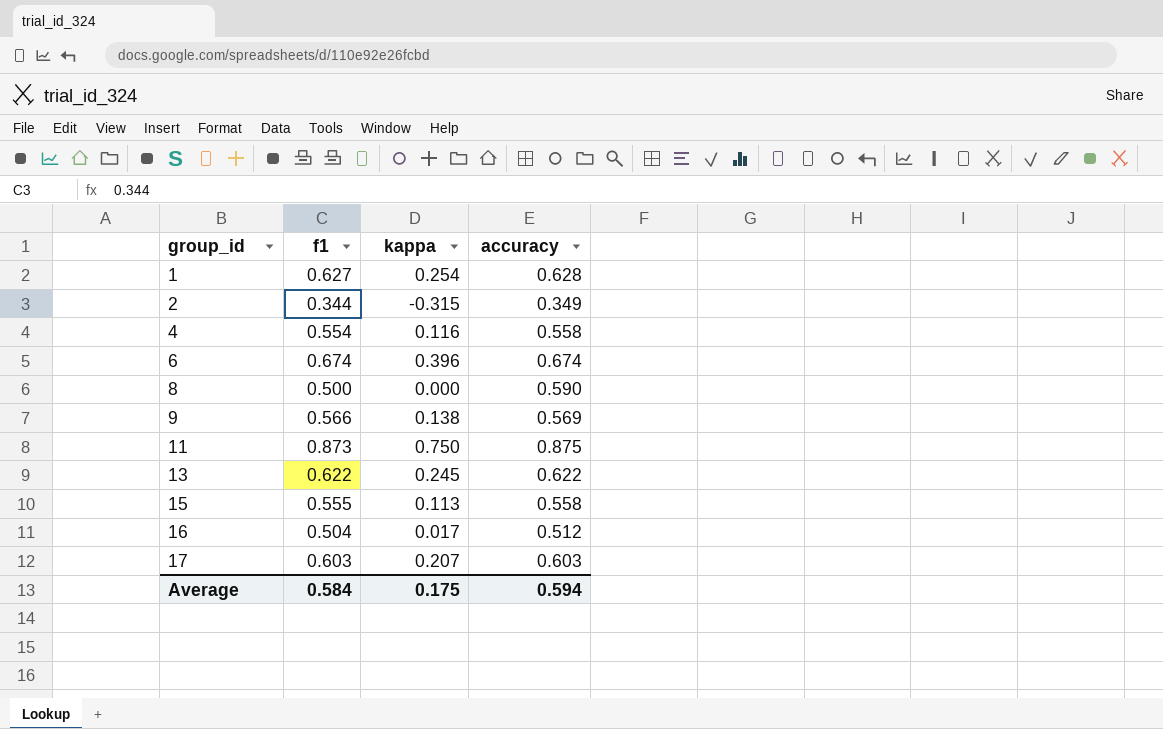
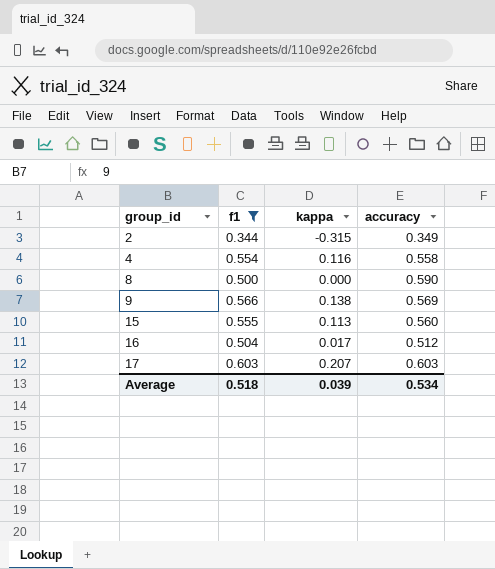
filter: none -> f1 <= 0.603
15 | accuracy: 0.558 -> 0.560
Average | f1: 0.584 -> 0.518
Average | kappa: 0.175 -> 0.039
Average | accuracy: 0.594 -> 0.534

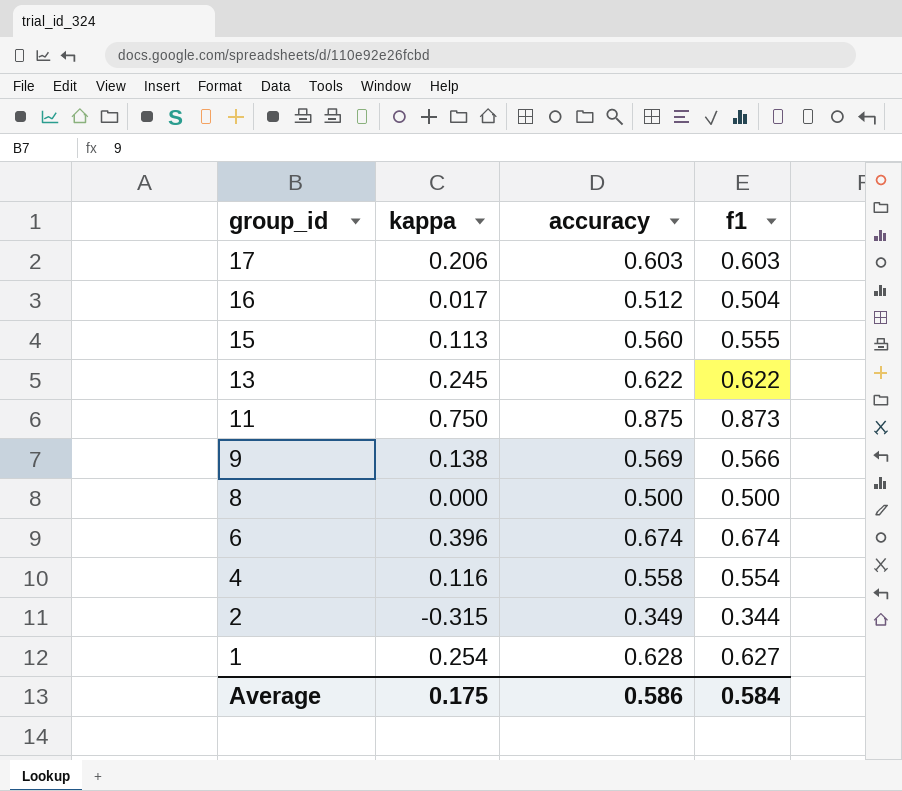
filter: f1 <= 0.603 -> none
row order: group_id ascending -> group_id descending
column f1 | position: 2 -> 4
17 | kappa: 0.207 -> 0.206
8 | accuracy: 0.590 -> 0.500
Average | kappa: 0.039 -> 0.175
Average | accuracy: 0.534 -> 0.586
Average | f1: 0.518 -> 0.584

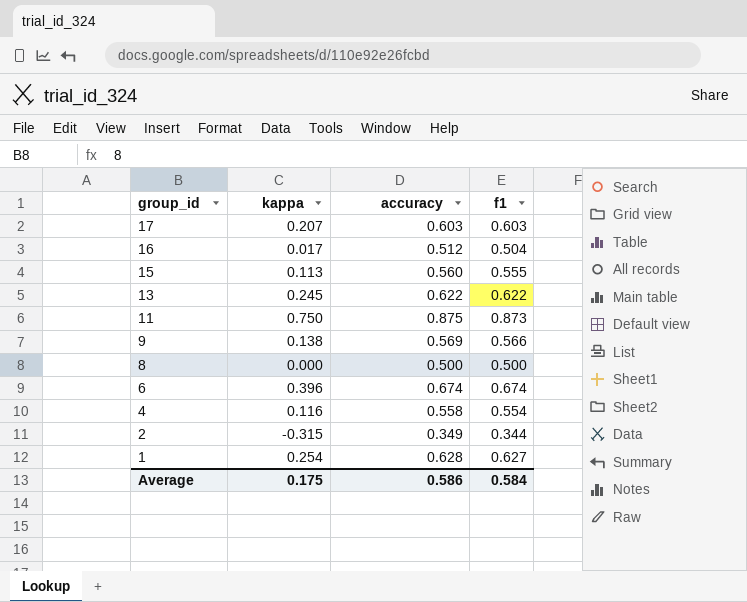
17 | kappa: 0.206 -> 0.207

